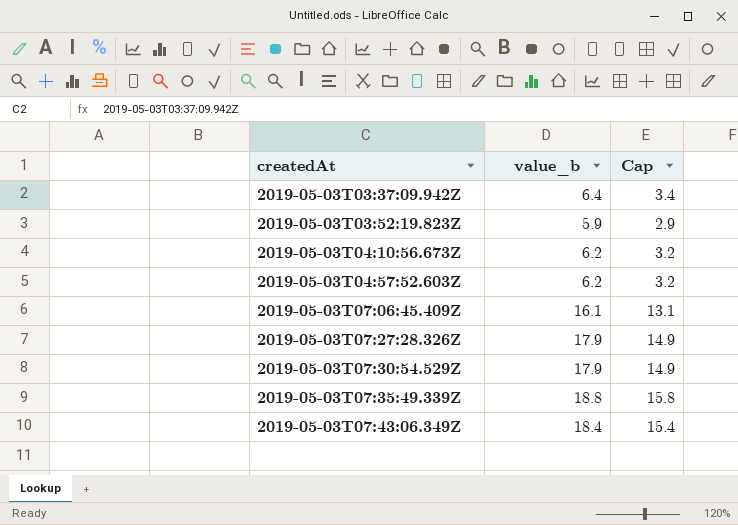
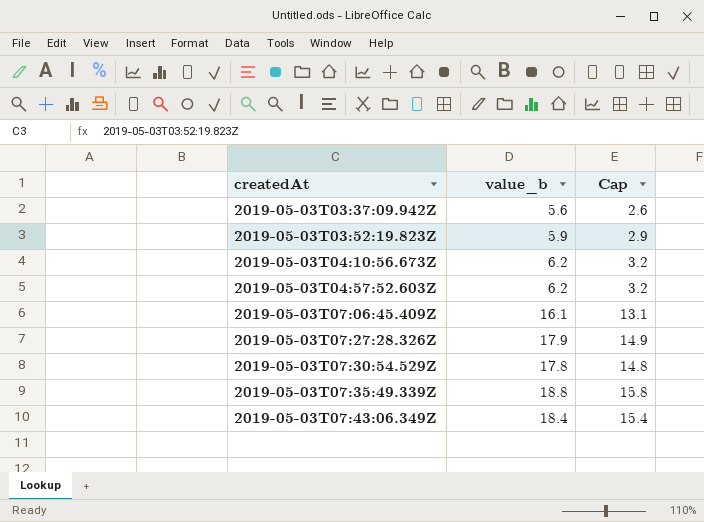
2019-05-03T03:37:09.942Z | value_b: 6.4 -> 5.6
2019-05-03T03:37:09.942Z | Cap: 3.4 -> 2.6
2019-05-03T07:30:54.529Z | value_b: 17.9 -> 17.8
2019-05-03T07:30:54.529Z | Cap: 14.9 -> 14.8

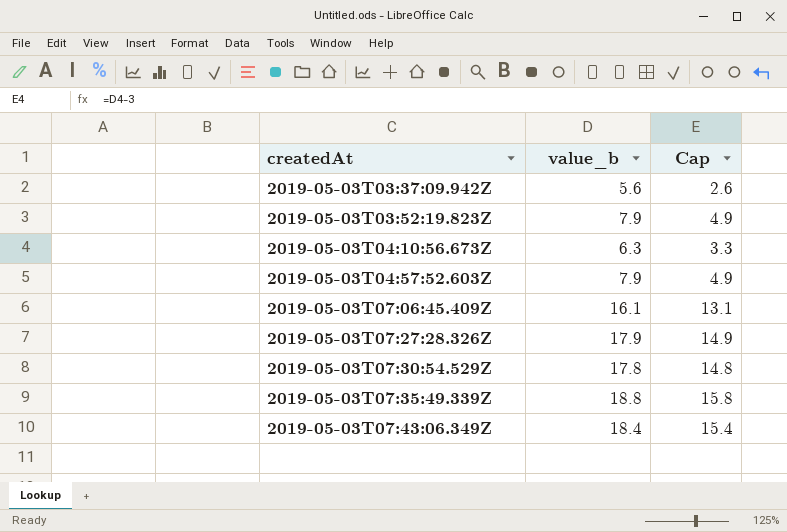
2019-05-03T03:52:19.823Z | value_b: 5.9 -> 7.9
2019-05-03T03:52:19.823Z | Cap: 2.9 -> 4.9
2019-05-03T04:10:56.673Z | value_b: 6.2 -> 6.3
2019-05-03T04:10:56.673Z | Cap: 3.2 -> 3.3
2019-05-03T04:57:52.603Z | value_b: 6.2 -> 7.9
2019-05-03T04:57:52.603Z | Cap: 3.2 -> 4.9

